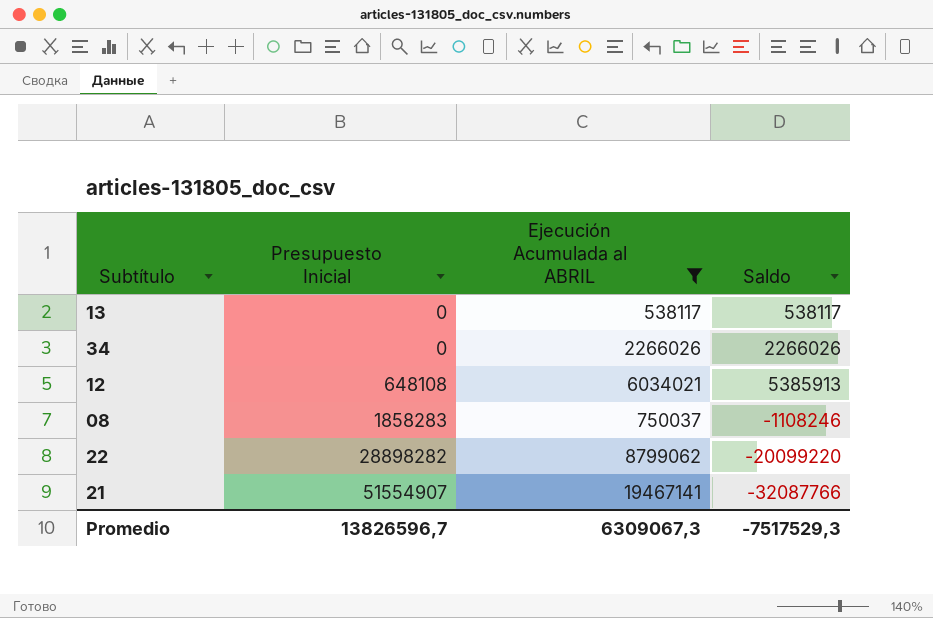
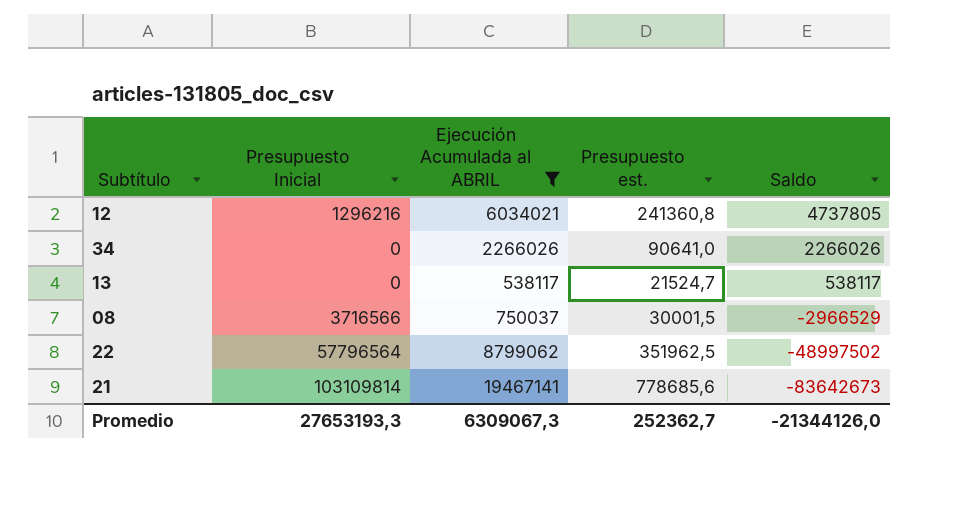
row order: Presupuesto Inicial ascending -> Saldo descending
column Presupuesto est. | formula: none -> [Ejecución Acumulada al ABRIL] * 0,04
12 | Presupuesto Inicial: 648108 -> 1296216
12 | Saldo: 5385913 -> 4737805
08 | Presupuesto Inicial: 1858283 -> 3716566
08 | Saldo: -1108246 -> -2966529
22 | Presupuesto Inicial: 28898282 -> 57796564
22 | Saldo: -20099220 -> -48997502
21 | Presupuesto Inicial: 51554907 -> 103109814
21 | Saldo: -32087766 -> -83642673
Promedio | Presupuesto Inicial: 13826596,7 -> 27653193,3
Promedio | Saldo: -7517529,3 -> -21344126,0

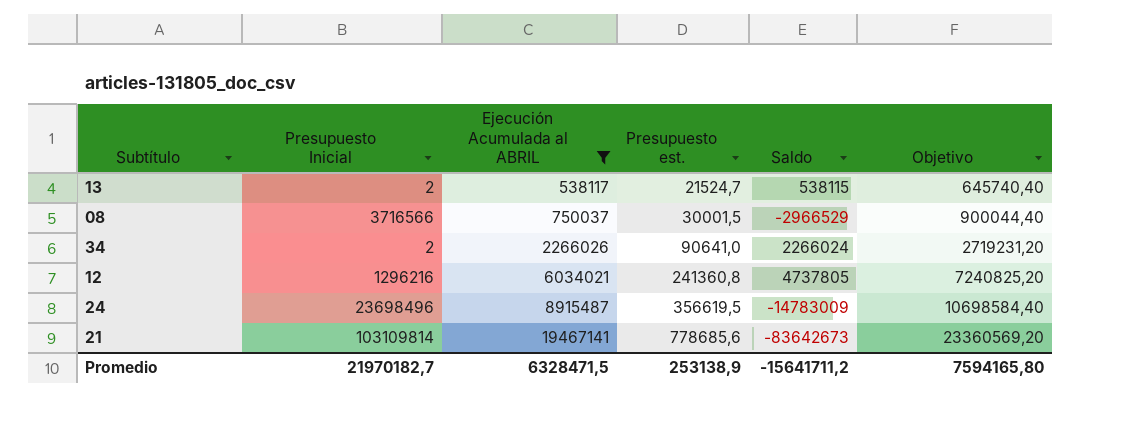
row order: Saldo descending -> Ejecución Acumulada al ABRIL ascending
column Objetivo | formula: none -> [Ejecución Acumulada al ABRIL] * 1,2
row 22: 57796564 | 8799062 | 351962,5 | -48997502 -> none
13 | Presupuesto Inicial: 0 -> 2
13 | Saldo: 538117 -> 538115
34 | Presupuesto Inicial: 0 -> 2
34 | Saldo: 2266026 -> 2266024
row 24: none -> 23698496 | 8915487 | 356619,5 | -14783009 | 10698584,40
Promedio | Presupuesto Inicial: 27653193,3 -> 21970182,7
Promedio | Ejecución Acumulada al ABRIL: 6309067,3 -> 6328471,5
Promedio | Presupuesto est.: 252362,7 -> 253138,9
Promedio | Saldo: -21344126,0 -> -15641711,2

